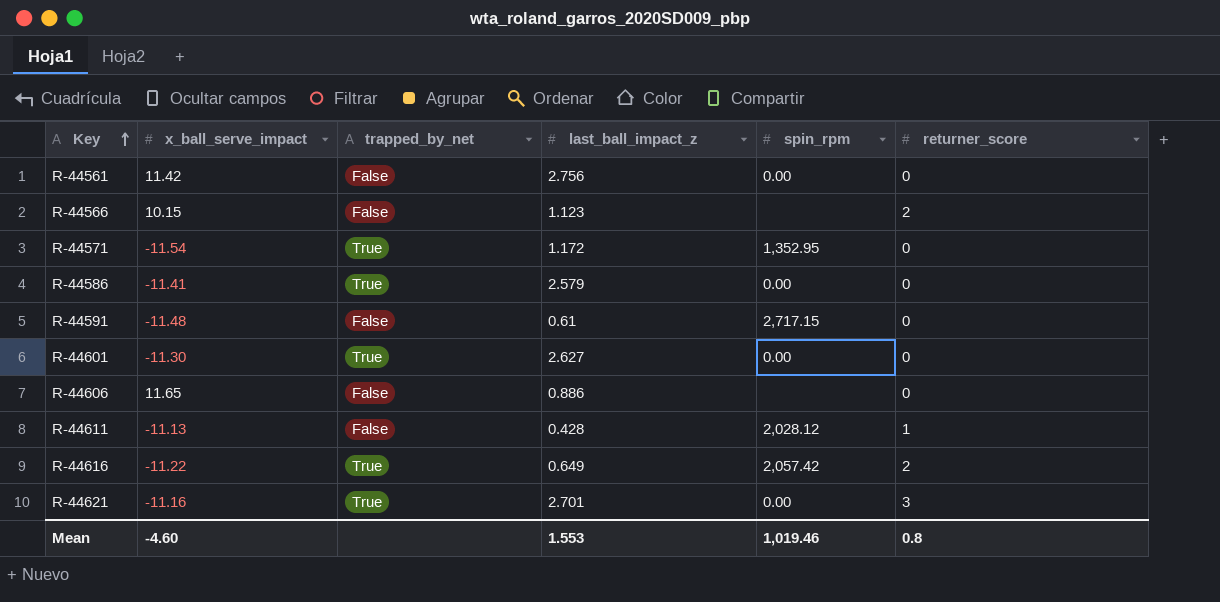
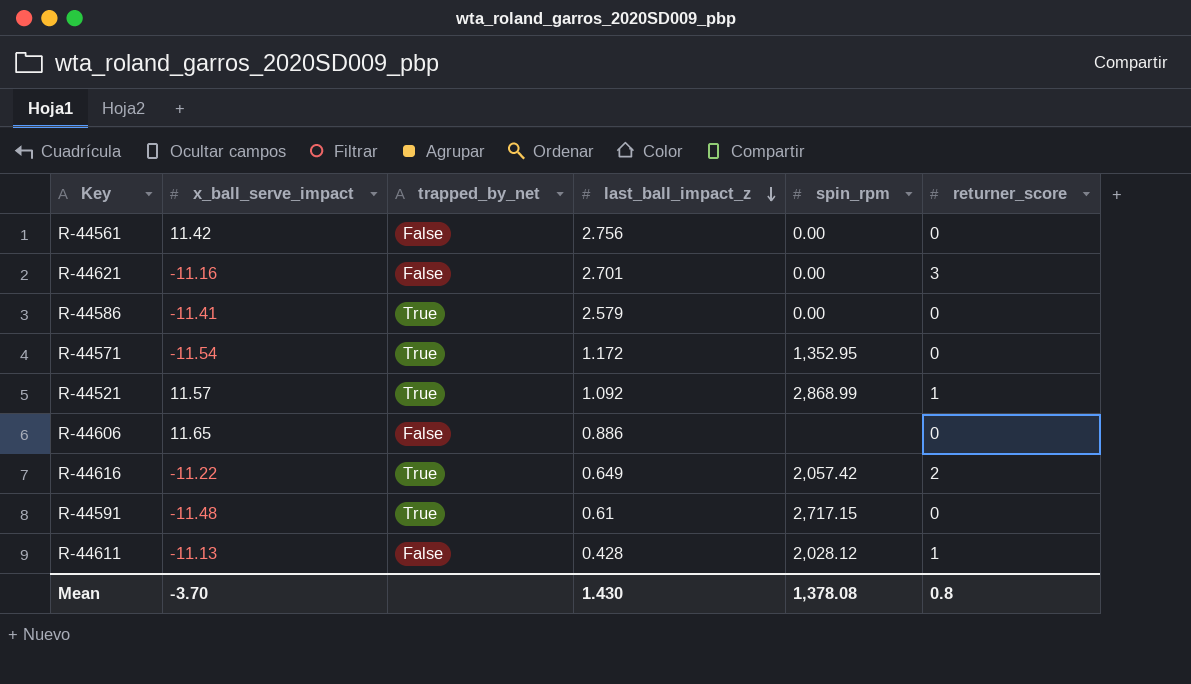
row order: Key ascending -> last_ball_impact_z descending
row R-44566: 10.15 | False | 1.123 | none | 2 -> none
row R-44601: -11.30 | True | 2.627 | 0.00 | 0 -> none
R-44621 | trapped_by_net: True -> False
row R-44521: none -> 11.57 | True | 1.092 | 2,868.99 | 1
R-44591 | trapped_by_net: False -> True
Mean | x_ball_serve_impact: -4.60 -> -3.70
Mean | last_ball_impact_z: 1.553 -> 1.430
Mean | spin_rpm: 1,019.46 -> 1,378.08

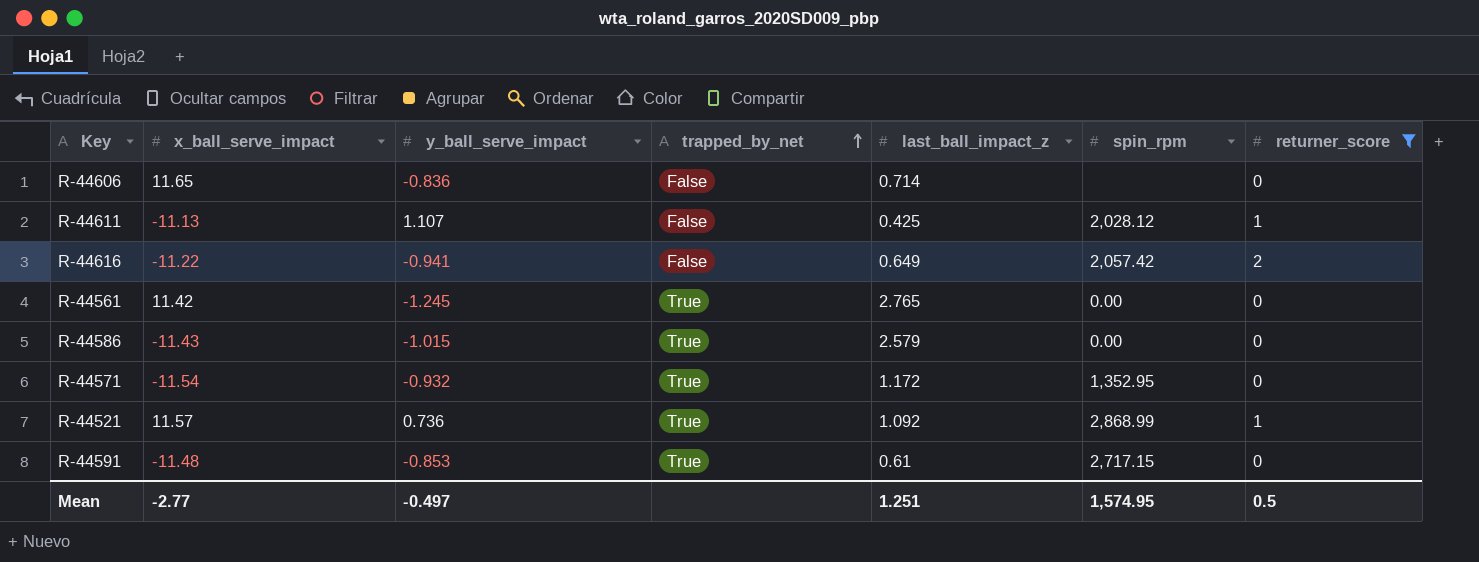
filter: none -> returner_score != 3
row order: last_ball_impact_z descending -> trapped_by_net ascending
column y_ball_serve_impact | position: none -> 3
R-44606 | last_ball_impact_z: 0.886 -> 0.714
R-44611 | last_ball_impact_z: 0.428 -> 0.425
R-44616 | trapped_by_net: True -> False
R-44561 | trapped_by_net: False -> True
R-44561 | last_ball_impact_z: 2.756 -> 2.765
R-44586 | x_ball_serve_impact: -11.41 -> -11.43
Mean | x_ball_serve_impact: -3.70 -> -2.77
Mean | last_ball_impact_z: 1.430 -> 1.251
Mean | spin_rpm: 1,378.08 -> 1,574.95
Mean | returner_score: 0.8 -> 0.5

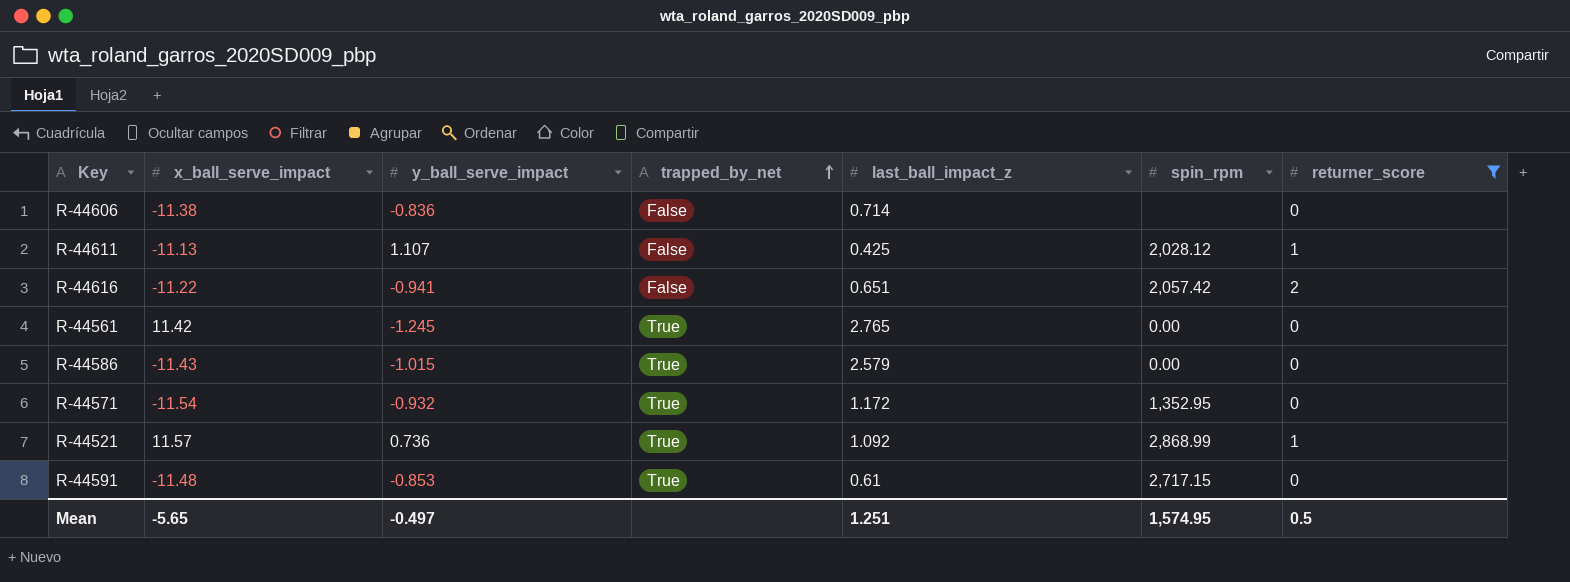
R-44606 | x_ball_serve_impact: 11.65 -> -11.38
R-44616 | last_ball_impact_z: 0.649 -> 0.651
Mean | x_ball_serve_impact: -2.77 -> -5.65

